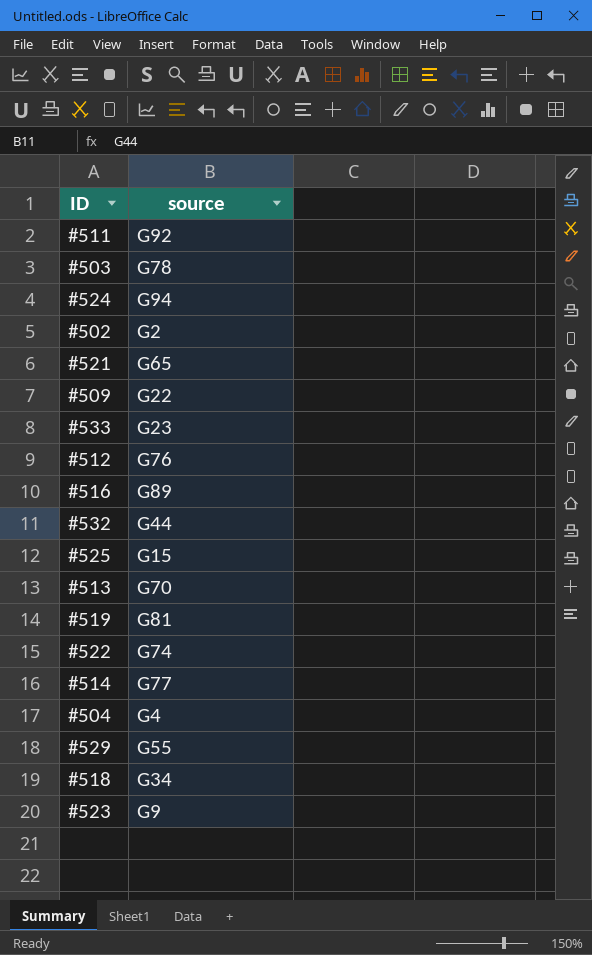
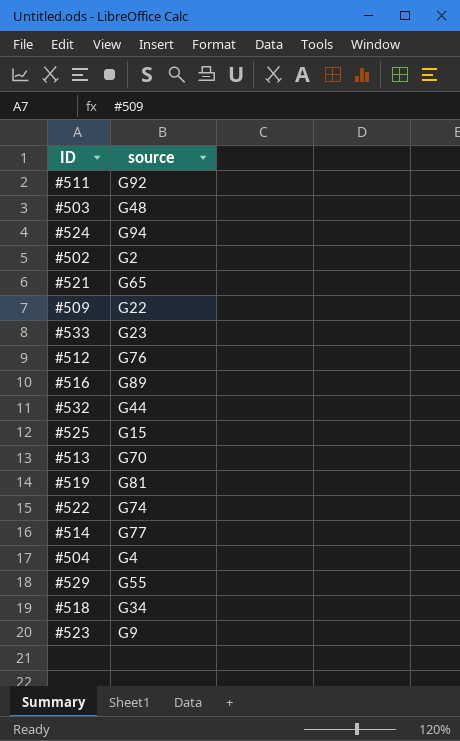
#503 | source: G78 -> G48

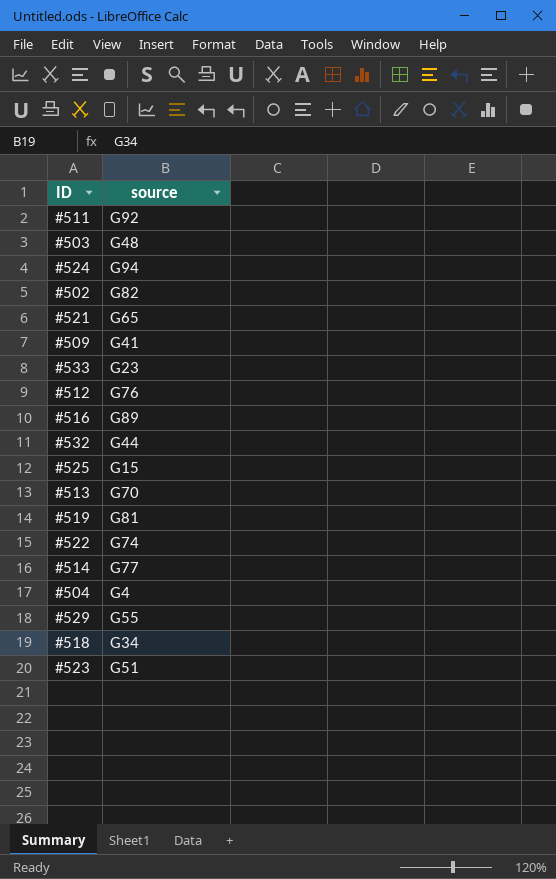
#502 | source: G2 -> G82
#509 | source: G22 -> G41
#523 | source: G9 -> G51

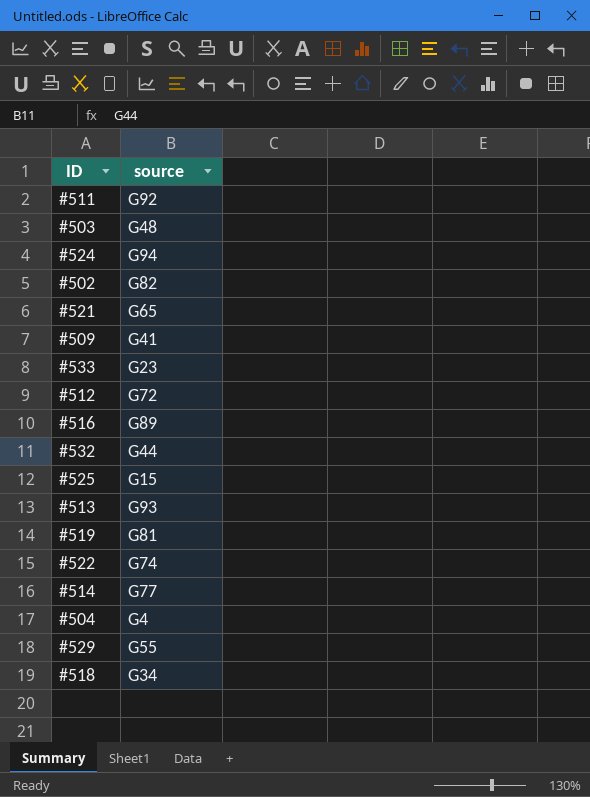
row #523: G51 -> none
#512 | source: G76 -> G72
#513 | source: G70 -> G93

